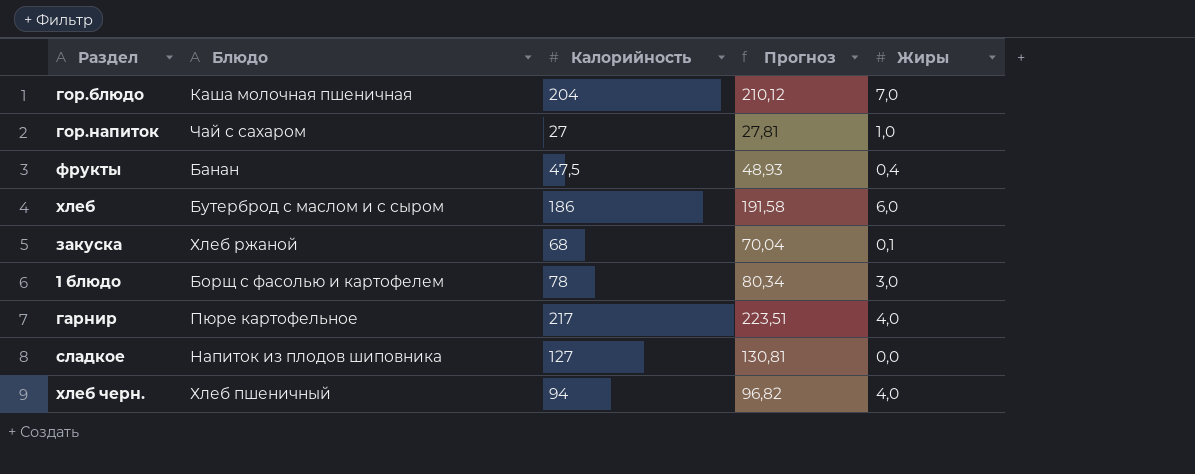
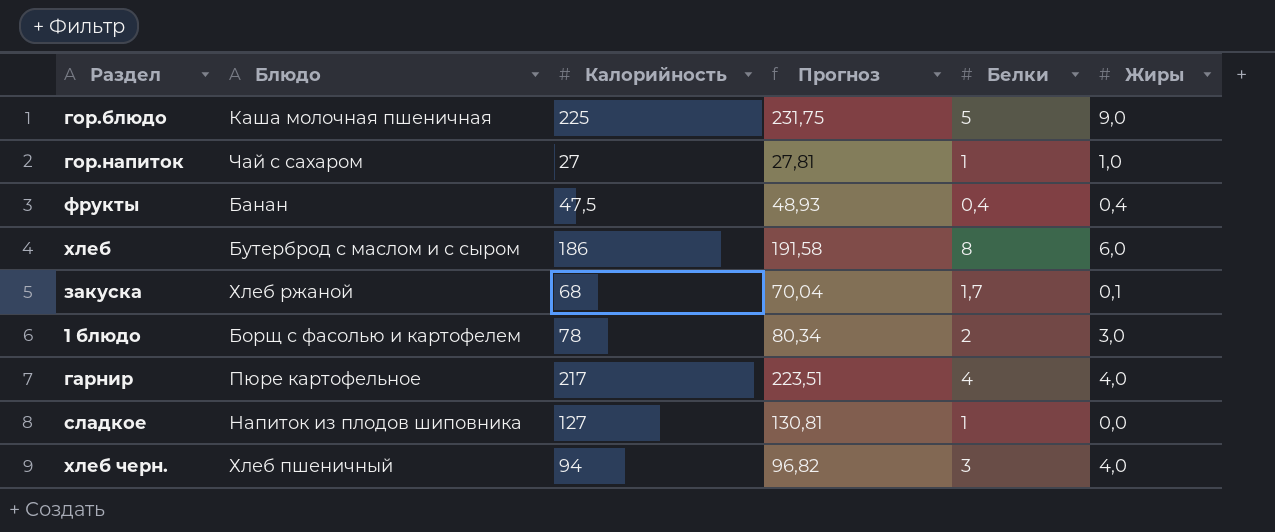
column Белки | position: none -> 5
гор.блюдо | Калорийность: 204 -> 225
гор.блюдо | Прогноз: 210,12 -> 231,75
гор.блюдо | Жиры: 7,0 -> 9,0

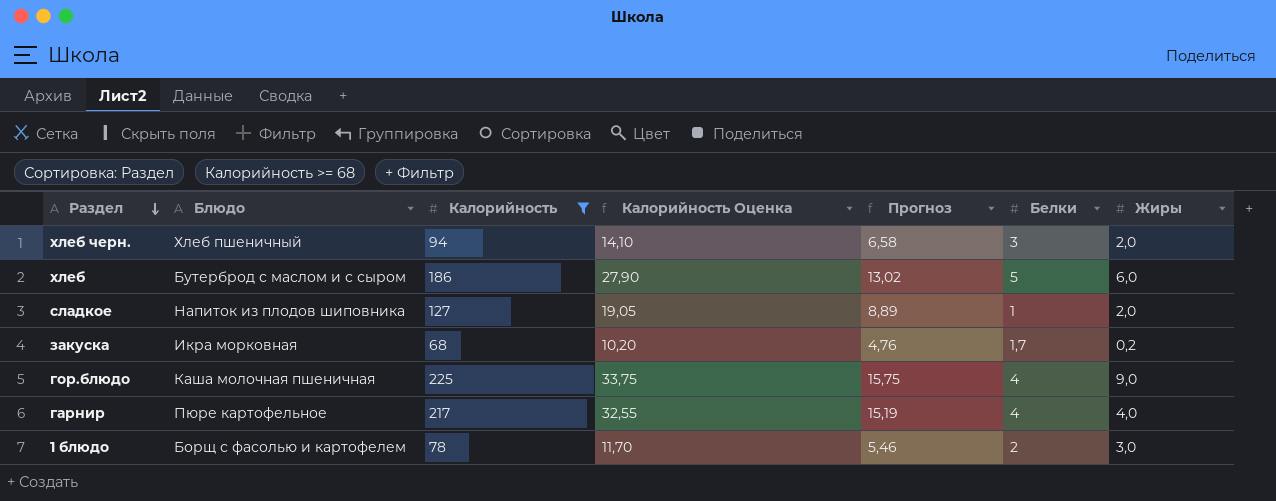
filter: none -> Калорийность >= 68
row order: none -> Раздел descending
column Калорийность Оценка | formula: none -> [Калорийность] * 0,15
column Прогноз | formula: [Калорийность] * 1,03 -> [Калорийность] * 0,07
хлеб черн. | Жиры: 4,0 -> 2,0
хлеб | Белки: 8 -> 5
сладкое | Жиры: 0,0 -> 2,0
закуска | Блюдо: Хлеб ржаной -> Икра морковная
закуска | Жиры: 0,1 -> 0,2
гор.блюдо | Белки: 5 -> 4

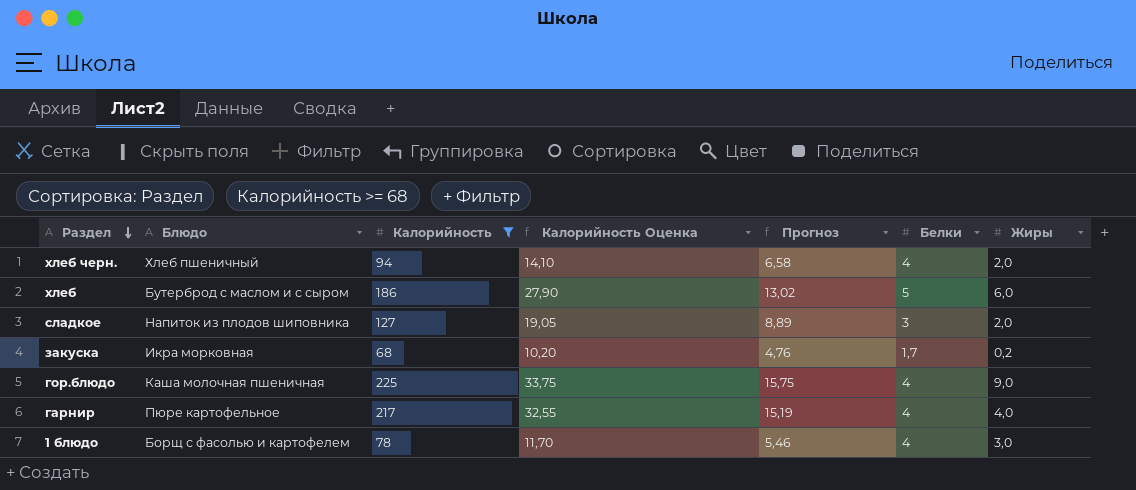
хлеб черн. | Белки: 3 -> 4
сладкое | Белки: 1 -> 3
1 блюдо | Белки: 2 -> 4

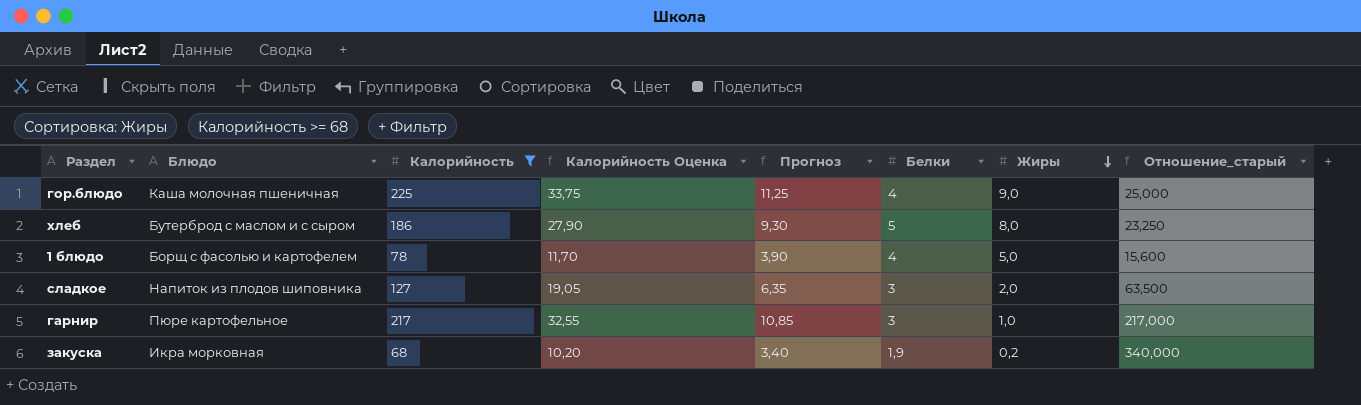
row order: Раздел descending -> Жиры descending
column Прогноз | formula: [Калорийность] * 0,07 -> [Калорийность] * 0,05
column Отношение_старый | formula: none -> [Калорийность] / [Жиры]
row хлеб черн.: Хлеб пшеничный | 94 | 14,10 | 6,58 | 4 | 2,0 -> none
хлеб | Жиры: 6,0 -> 8,0
1 блюдо | Жиры: 3,0 -> 5,0
гарнир | Белки: 4 -> 3
гарнир | Жиры: 4,0 -> 1,0
закуска | Белки: 1,7 -> 1,9

